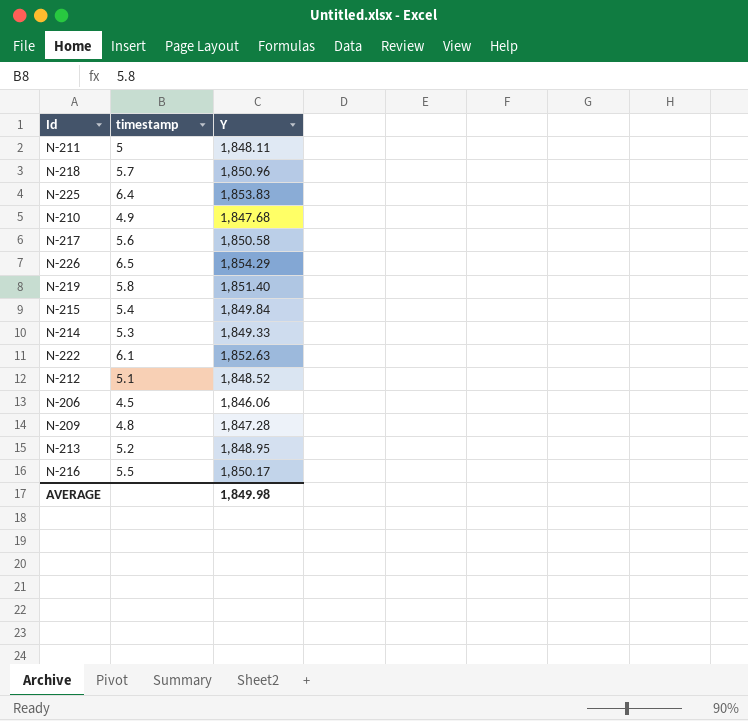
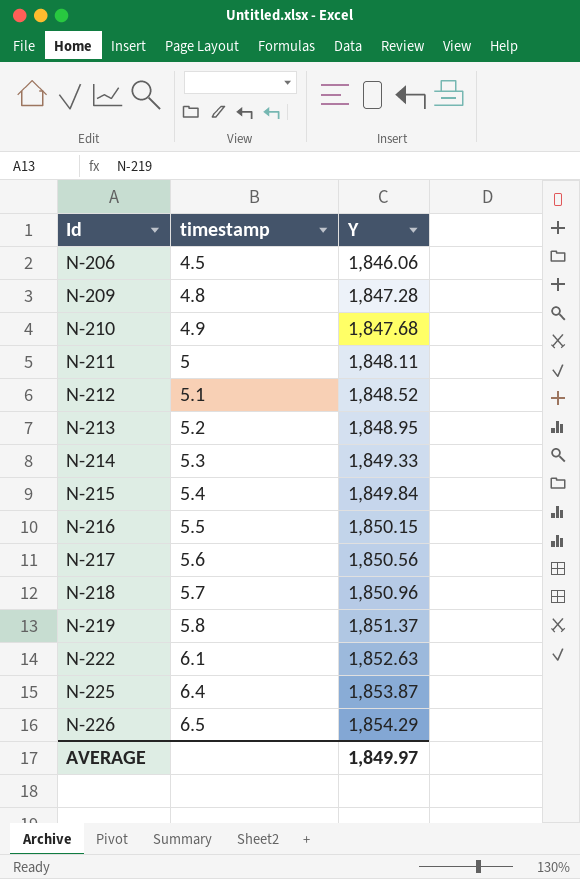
row order: none -> Id ascending
N-216 | Y: 1,850.17 -> 1,850.15
N-217 | Y: 1,850.58 -> 1,850.56
N-219 | Y: 1,851.40 -> 1,851.37
N-225 | Y: 1,853.83 -> 1,853.87
AVERAGE | Y: 1,849.98 -> 1,849.97

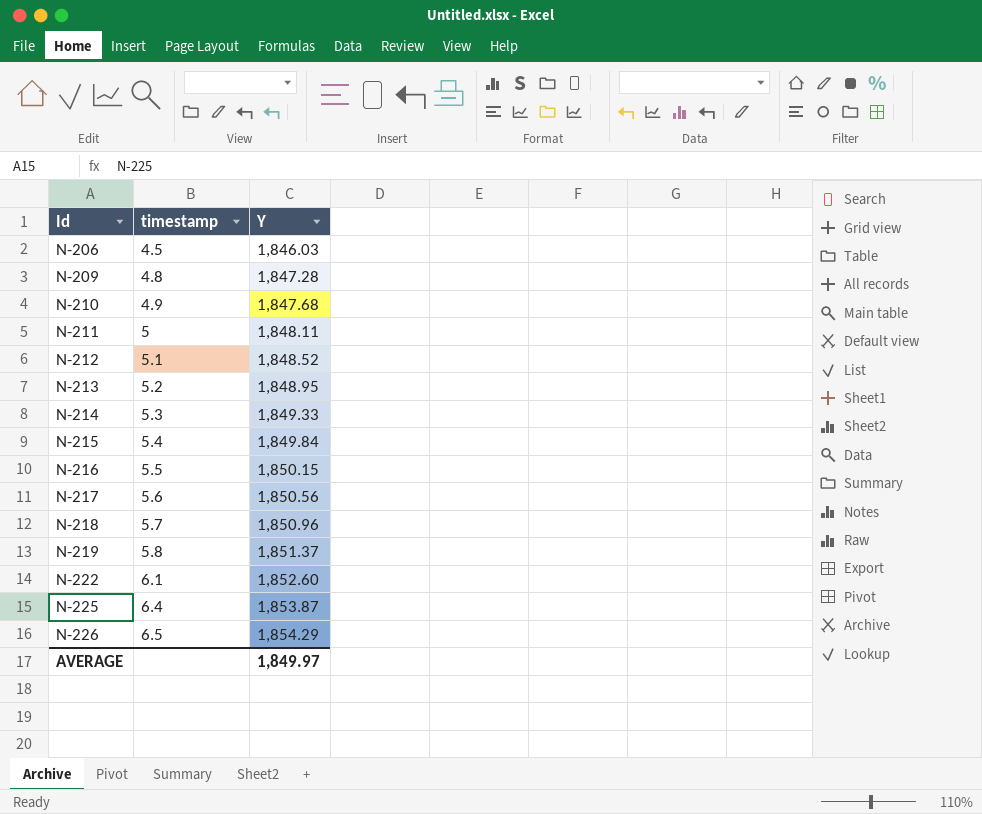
N-206 | Y: 1,846.06 -> 1,846.03
N-222 | Y: 1,852.63 -> 1,852.60

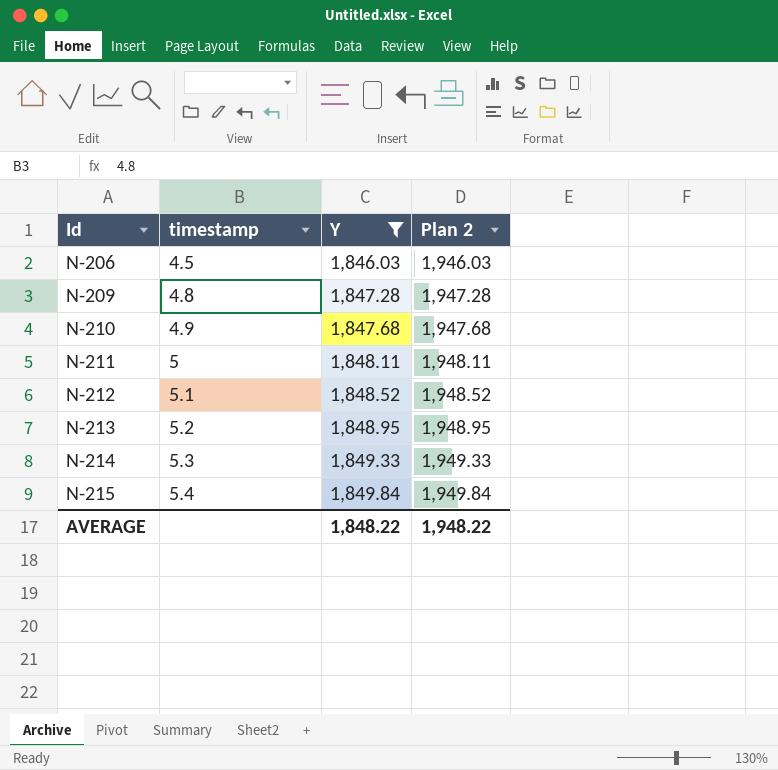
filter: none -> Y <= 1,849.84
column Plan 2 | formula: none -> [Y] + 100
AVERAGE | Y: 1,849.97 -> 1,848.22

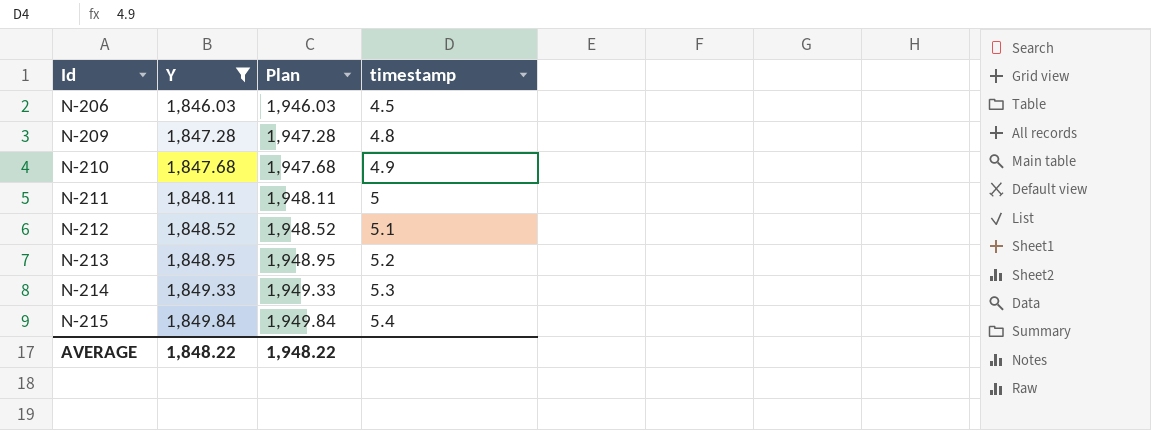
column name: Plan 2 -> Plan
column timestamp | position: 2 -> 4

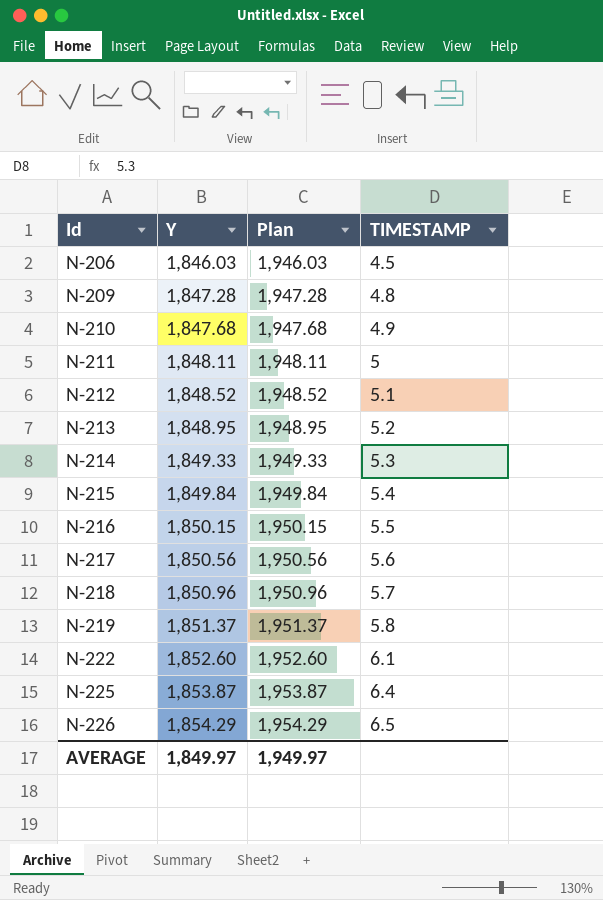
filter: Y <= 1,849.84 -> none
column name: timestamp -> TIMESTAMP
AVERAGE | Y: 1,848.22 -> 1,849.97
AVERAGE | Plan: 1,948.22 -> 1,949.97

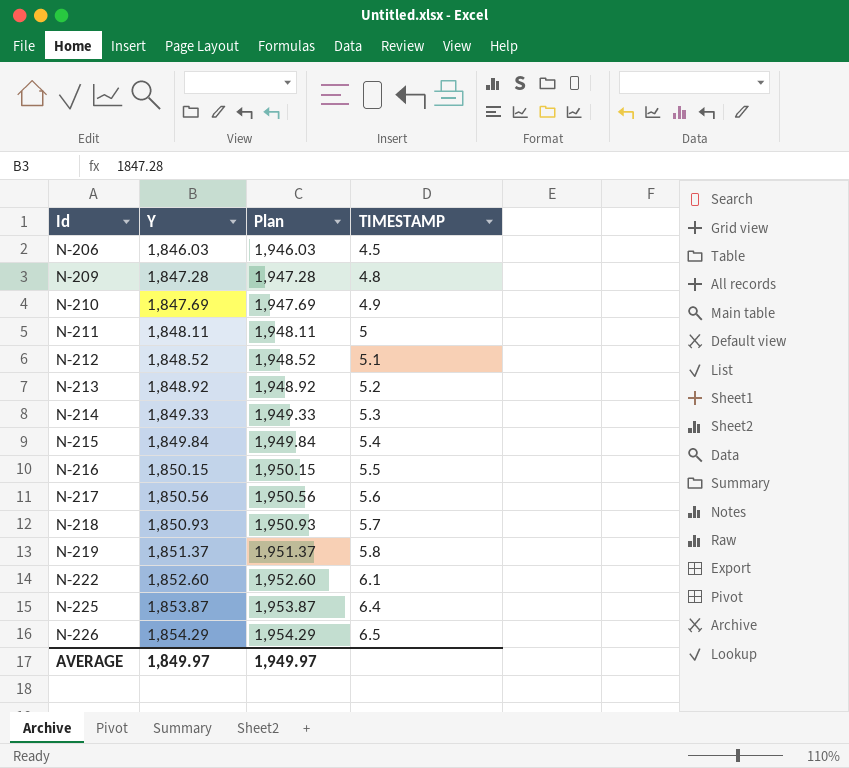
N-210 | Y: 1,847.68 -> 1,847.69
N-210 | Plan: 1,947.68 -> 1,947.69
N-213 | Y: 1,848.95 -> 1,848.92
N-213 | Plan: 1,948.95 -> 1,948.92
N-218 | Y: 1,850.96 -> 1,850.93
N-218 | Plan: 1,950.96 -> 1,950.93

